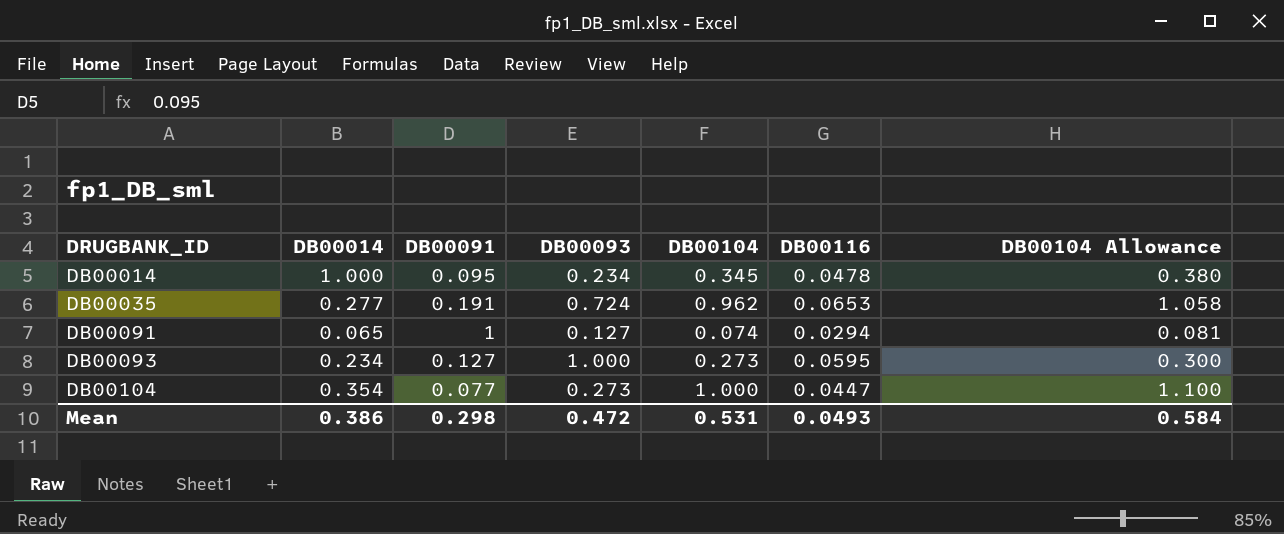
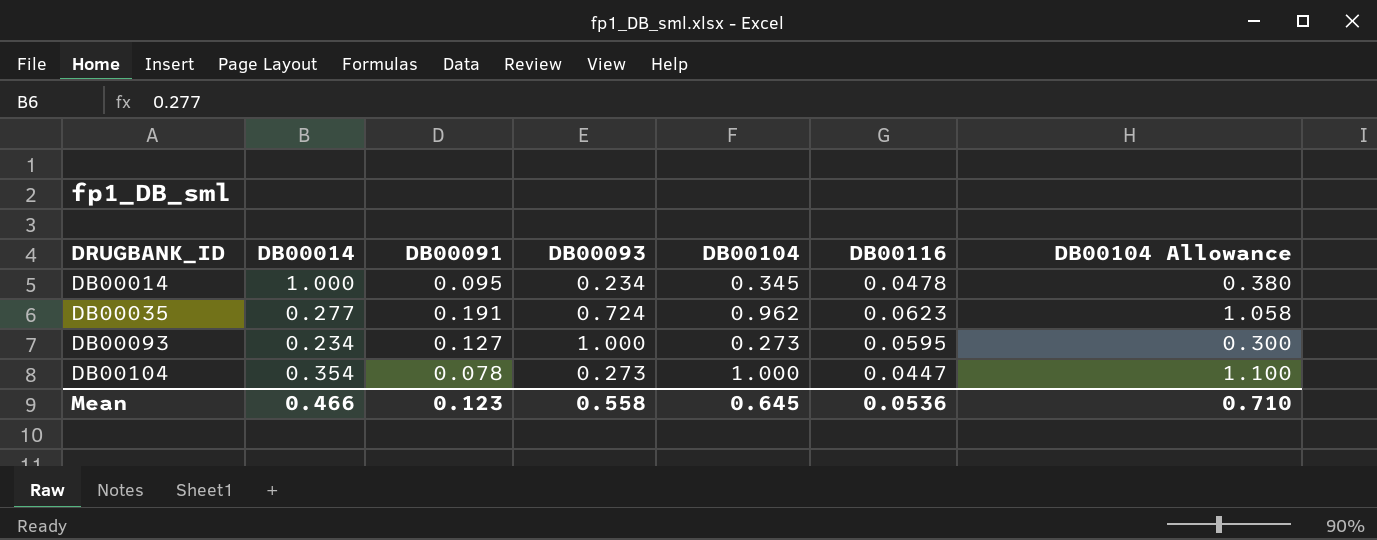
row DB00091: 0.065 | 1 | 0.127 | 0.074 | 0.0294 | 0.081 -> none
DB00035 | DB00116: 0.0653 -> 0.0623
DB00104 | DB00091: 0.077 -> 0.078
Mean | DB00014: 0.386 -> 0.466
Mean | DB00091: 0.298 -> 0.123
Mean | DB00093: 0.472 -> 0.558
Mean | DB00104: 0.531 -> 0.645
Mean | DB00116: 0.0493 -> 0.0536
Mean | DB00104 Allowance: 0.584 -> 0.710

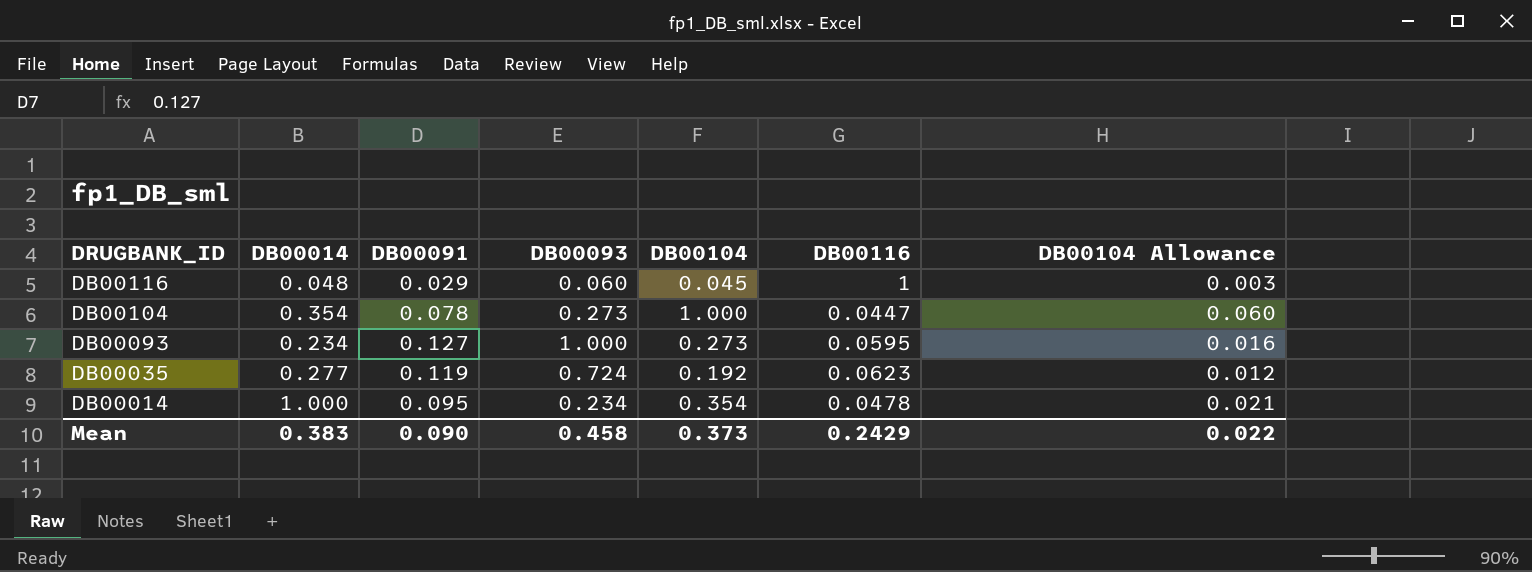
row order: DRUGBANK_ID ascending -> DRUGBANK_ID descending
column DB00104 Allowance | formula: [DB00104] * 1.1 -> [DB00104] * 0.06
row DB00116: none -> 0.048 | 0.029 | 0.060 | 0.045 | 1 | 0.003
DB00035 | DB00091: 0.191 -> 0.119
DB00035 | DB00104: 0.962 -> 0.192
DB00014 | DB00104: 0.345 -> 0.354
Mean | DB00014: 0.466 -> 0.383
Mean | DB00091: 0.123 -> 0.090
Mean | DB00093: 0.558 -> 0.458
Mean | DB00104: 0.645 -> 0.373
Mean | DB00116: 0.0536 -> 0.2429
Mean | DB00104 Allowance: 0.710 -> 0.022

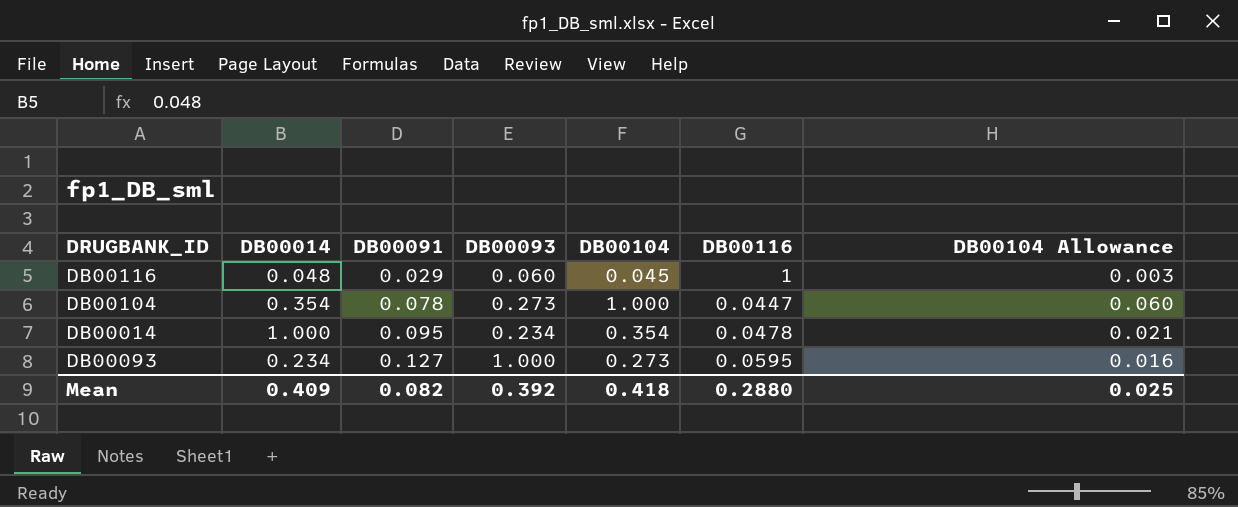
row order: DRUGBANK_ID descending -> DB00091 ascending
row DB00035: 0.277 | 0.119 | 0.724 | 0.192 | 0.0623 | 0.012 -> none
Mean | DB00014: 0.383 -> 0.409
Mean | DB00091: 0.090 -> 0.082
Mean | DB00093: 0.458 -> 0.392
Mean | DB00104: 0.373 -> 0.418
Mean | DB00116: 0.2429 -> 0.2880
Mean | DB00104 Allowance: 0.022 -> 0.025

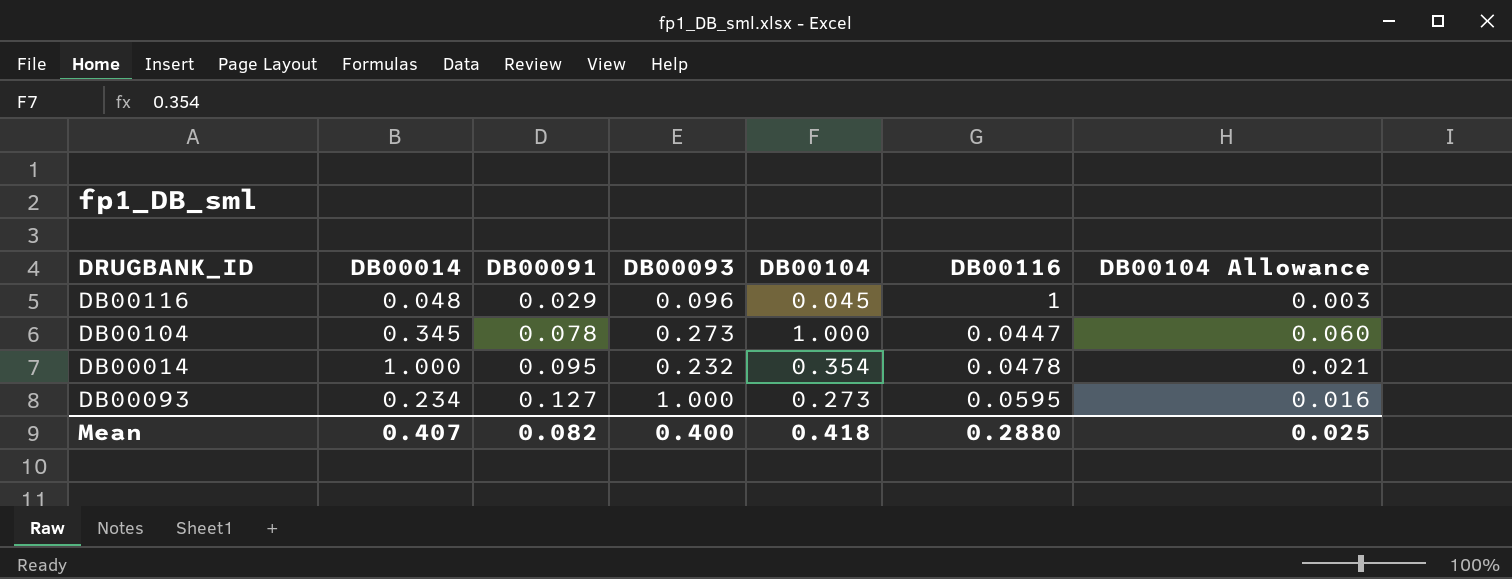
DB00116 | DB00093: 0.060 -> 0.096
DB00104 | DB00014: 0.354 -> 0.345
DB00014 | DB00093: 0.234 -> 0.232
Mean | DB00014: 0.409 -> 0.407
Mean | DB00093: 0.392 -> 0.400

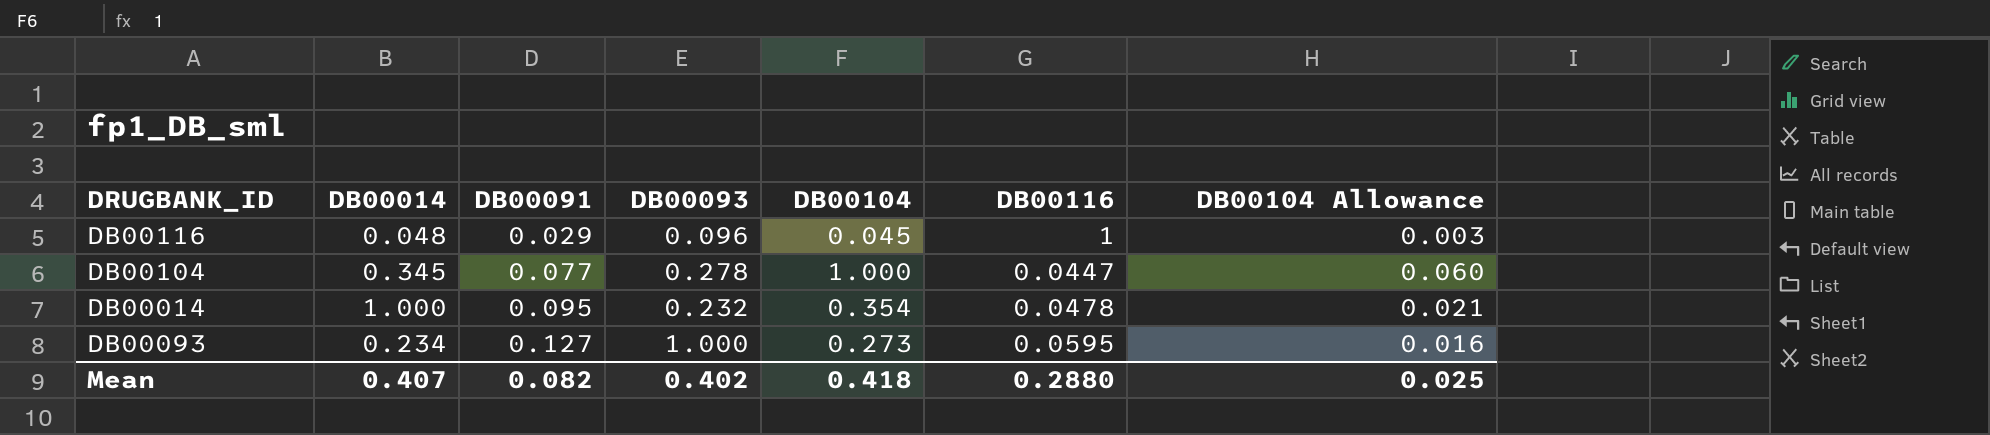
DB00104 | DB00091: 0.078 -> 0.077
DB00104 | DB00093: 0.273 -> 0.278
Mean | DB00093: 0.400 -> 0.402

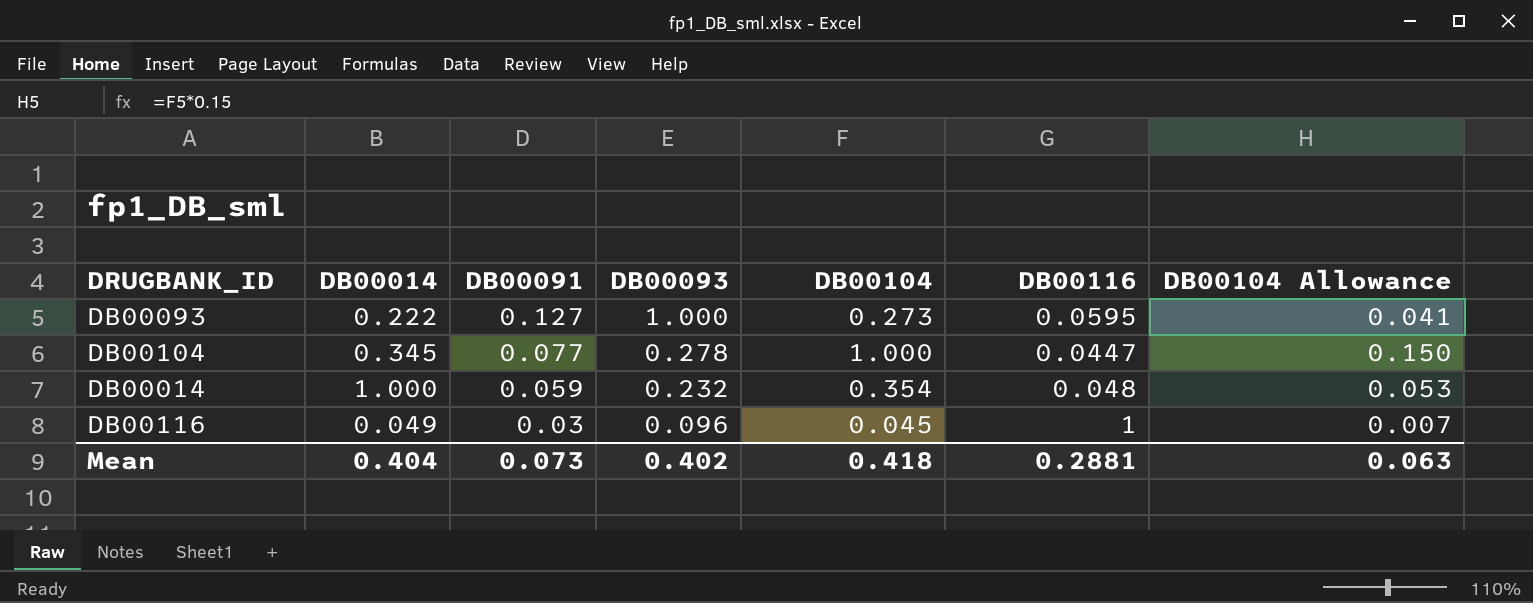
row order: DB00091 ascending -> DB00091 descending
column DB00104 Allowance | formula: [DB00104] * 0.06 -> [DB00104] * 0.15
DB00093 | DB00014: 0.234 -> 0.222
DB00014 | DB00091: 0.095 -> 0.059
DB00014 | DB00116: 0.0478 -> 0.048
DB00116 | DB00014: 0.048 -> 0.049
DB00116 | DB00091: 0.029 -> 0.03
Mean | DB00014: 0.407 -> 0.404
Mean | DB00091: 0.082 -> 0.073
Mean | DB00116: 0.2880 -> 0.2881
Mean | DB00104 Allowance: 0.025 -> 0.063

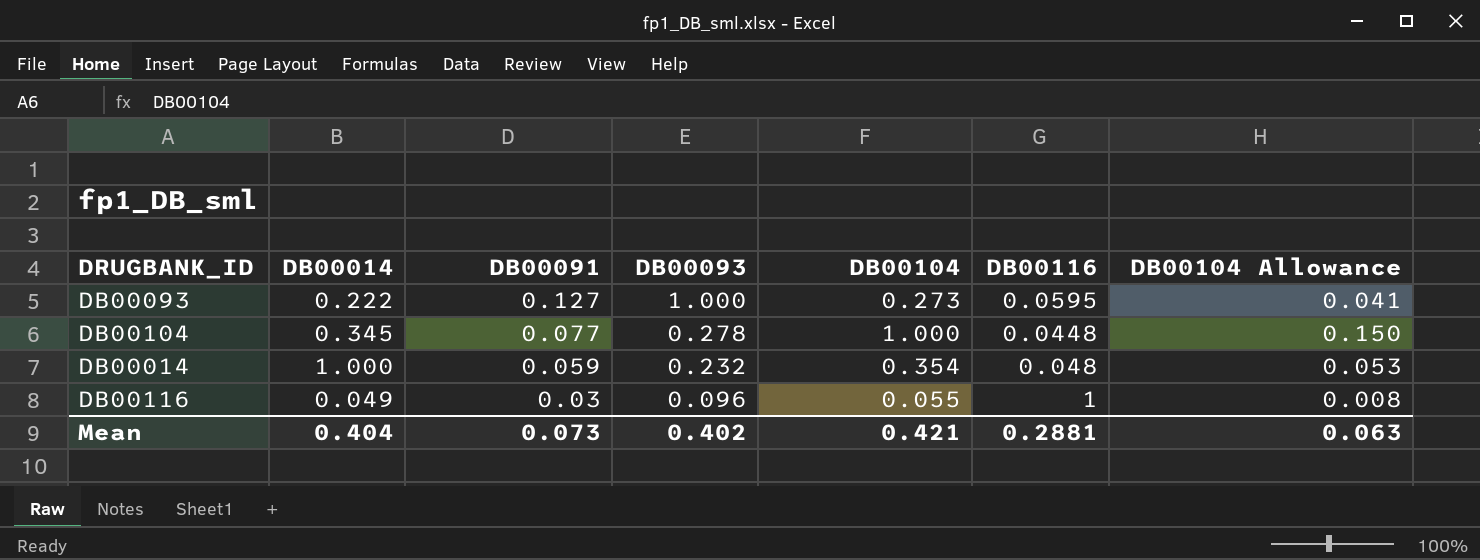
DB00104 | DB00116: 0.0447 -> 0.0448
DB00116 | DB00104: 0.045 -> 0.055
DB00116 | DB00104 Allowance: 0.007 -> 0.008
Mean | DB00104: 0.418 -> 0.421

